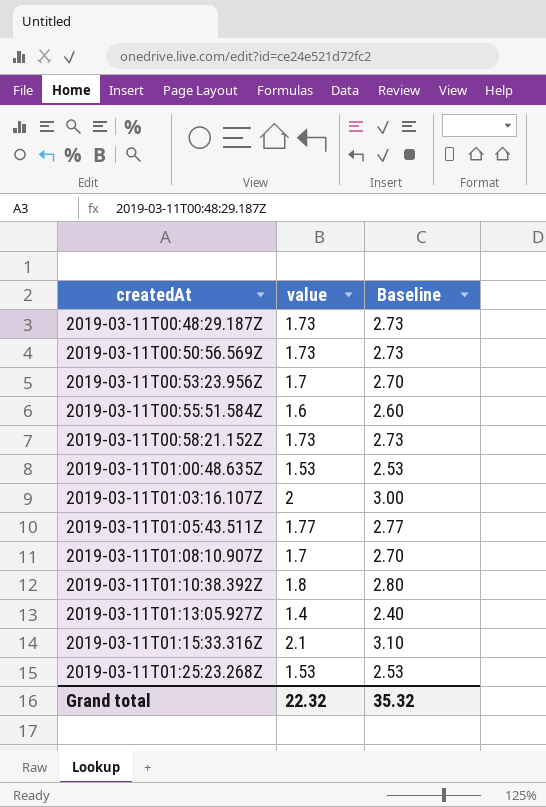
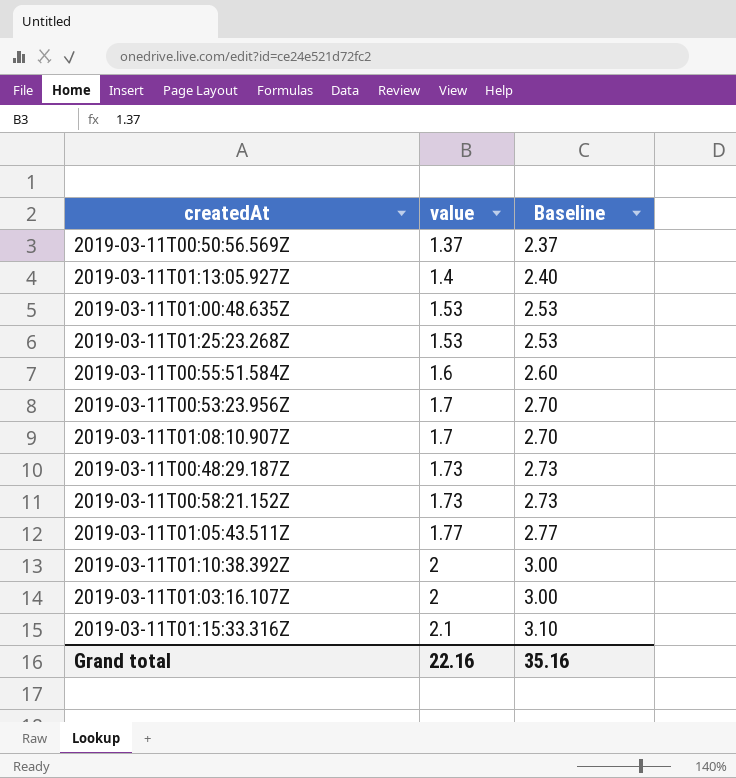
row order: createdAt ascending -> value ascending
2019-03-11T00:50:56.569Z | value: 1.73 -> 1.37
2019-03-11T00:50:56.569Z | Baseline: 2.73 -> 2.37
2019-03-11T01:10:38.392Z | value: 1.8 -> 2
2019-03-11T01:10:38.392Z | Baseline: 2.80 -> 3.00
Grand total | value: 22.32 -> 22.16
Grand total | Baseline: 35.32 -> 35.16

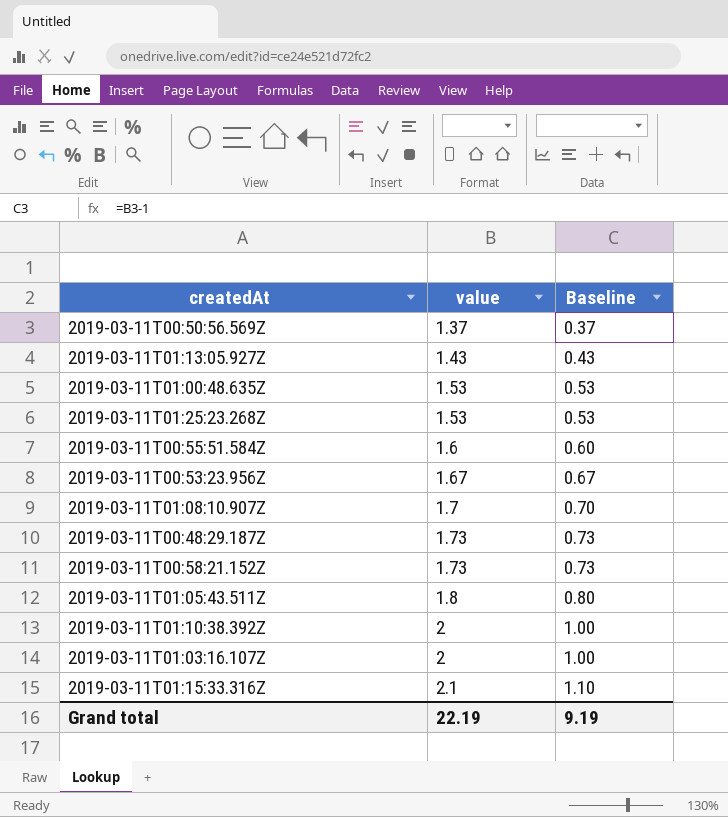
column Baseline | formula: [value] + 1 -> [value] - 1
2019-03-11T01:13:05.927Z | value: 1.4 -> 1.43
2019-03-11T00:53:23.956Z | value: 1.7 -> 1.67
2019-03-11T01:05:43.511Z | value: 1.77 -> 1.8
Grand total | value: 22.16 -> 22.19
Grand total | Baseline: 35.16 -> 9.19

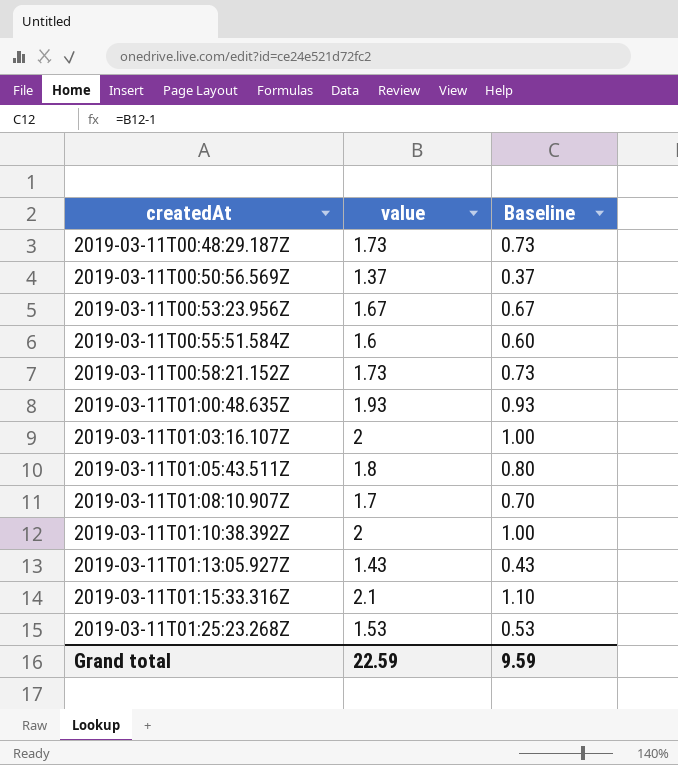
row order: value ascending -> createdAt ascending
2019-03-11T01:00:48.635Z | value: 1.53 -> 1.93
2019-03-11T01:00:48.635Z | Baseline: 0.53 -> 0.93
Grand total | value: 22.19 -> 22.59
Grand total | Baseline: 9.19 -> 9.59

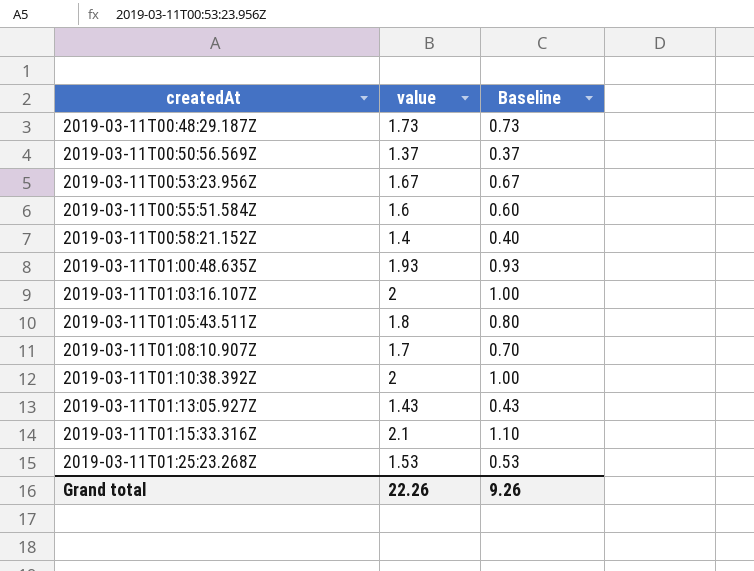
2019-03-11T00:58:21.152Z | value: 1.73 -> 1.4
2019-03-11T00:58:21.152Z | Baseline: 0.73 -> 0.40
Grand total | value: 22.59 -> 22.26
Grand total | Baseline: 9.59 -> 9.26

